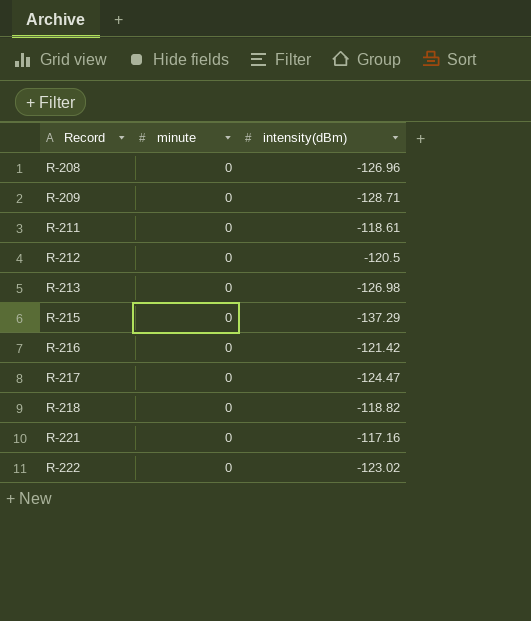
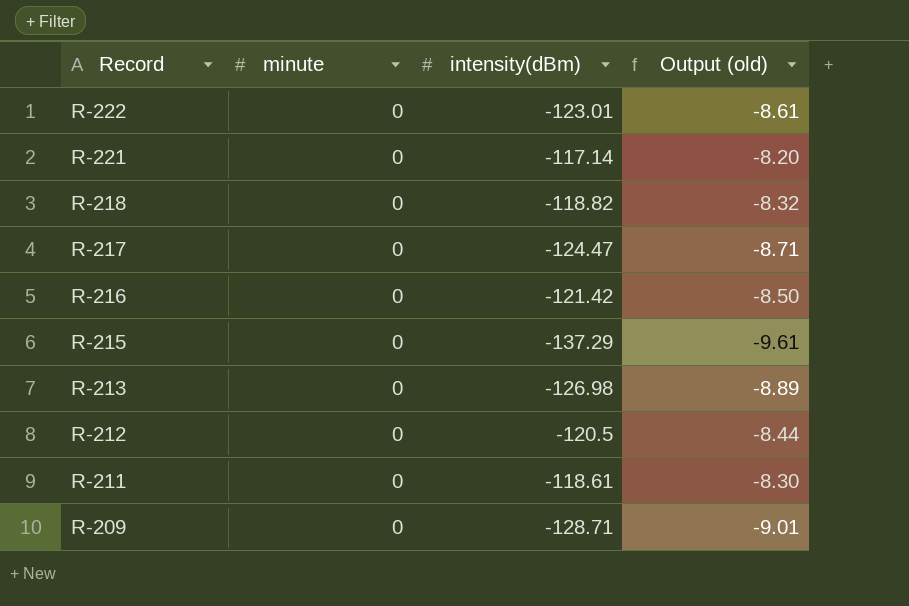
row order: Record ascending -> Record descending
column Output (old) | formula: none -> [intensity(dBm)] * 0.07
row R-208: 0 | -126.96 -> none
R-222 | intensity(dBm): -123.02 -> -123.01
R-221 | intensity(dBm): -117.16 -> -117.14

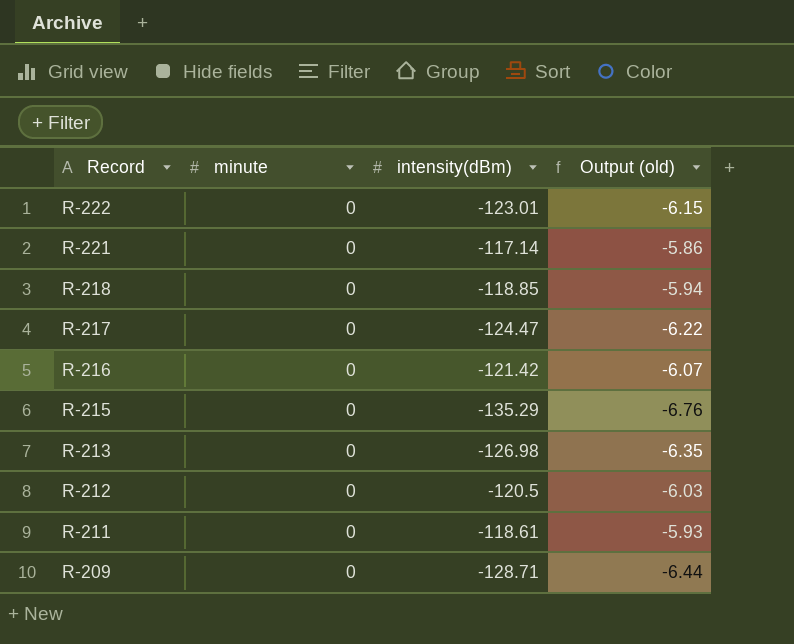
column Output (old) | formula: [intensity(dBm)] * 0.07 -> [intensity(dBm)] * 0.05
R-218 | intensity(dBm): -118.82 -> -118.85
R-215 | intensity(dBm): -137.29 -> -135.29

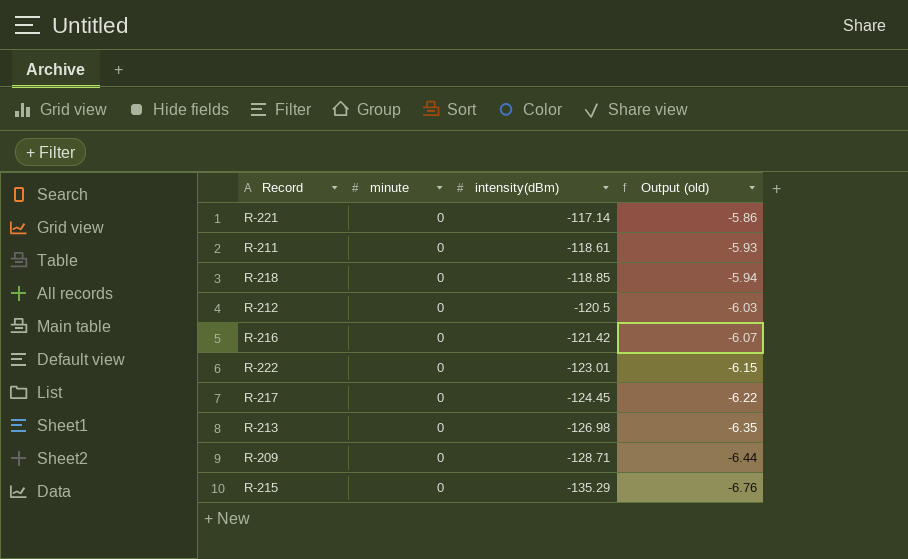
row order: Record descending -> intensity(dBm) descending
R-217 | intensity(dBm): -124.47 -> -124.45

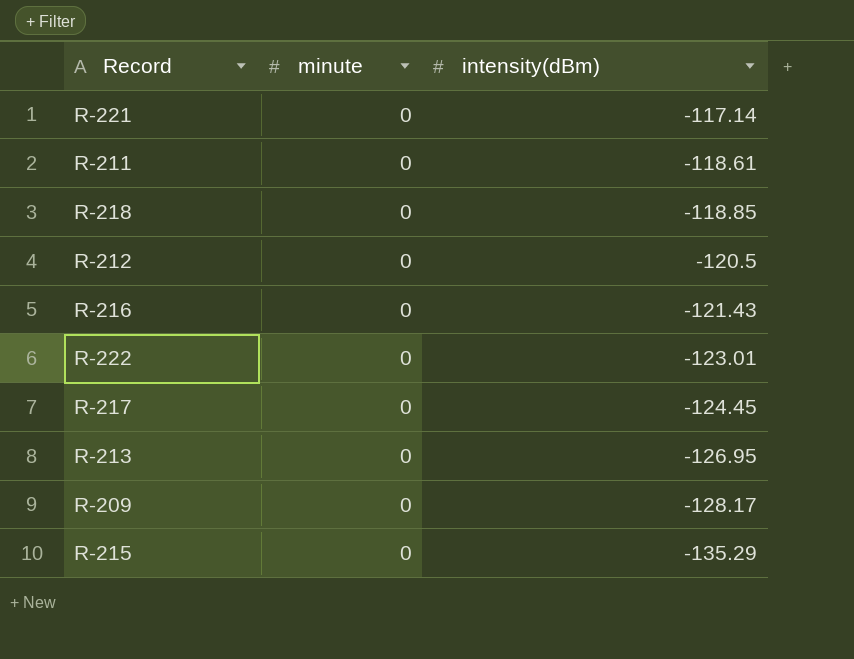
column Output (old) | formula: [intensity(dBm)] * 0.05 -> none
R-216 | intensity(dBm): -121.42 -> -121.43
R-213 | intensity(dBm): -126.98 -> -126.95
R-209 | intensity(dBm): -128.71 -> -128.17

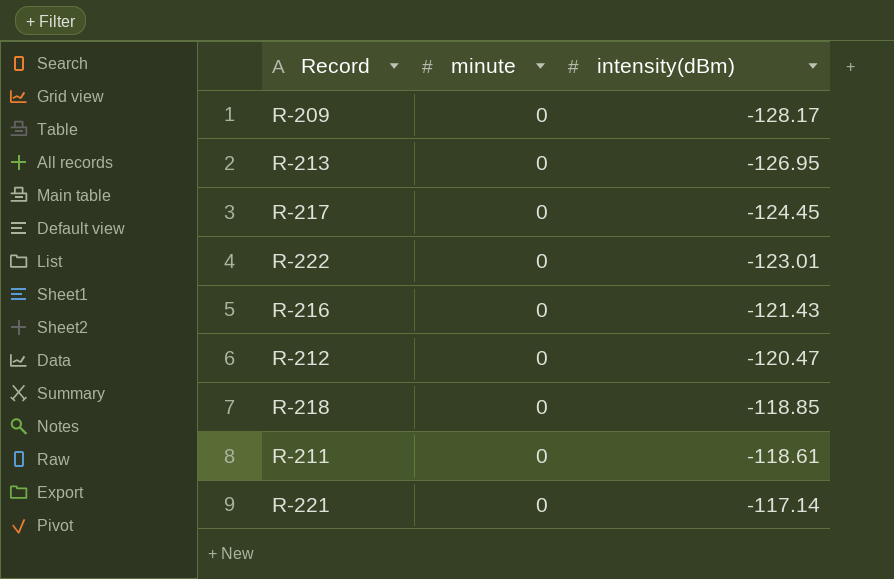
row order: intensity(dBm) descending -> intensity(dBm) ascending
row R-215: 0 | -135.29 -> none
R-212 | intensity(dBm): -120.5 -> -120.47

